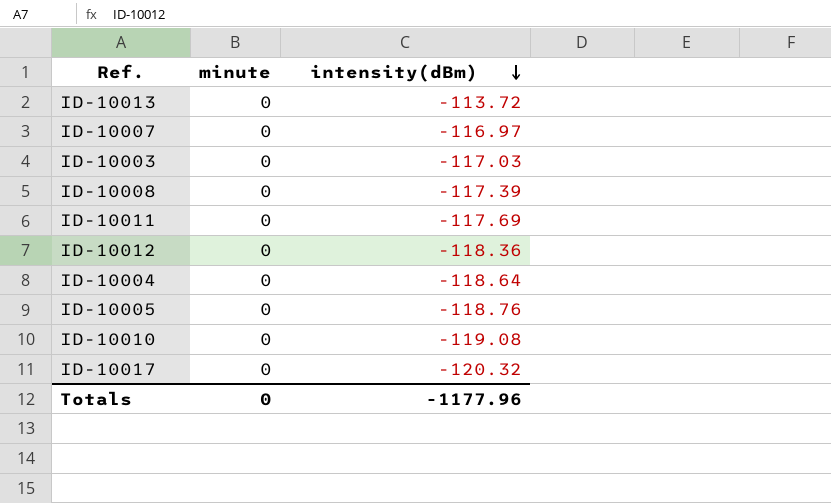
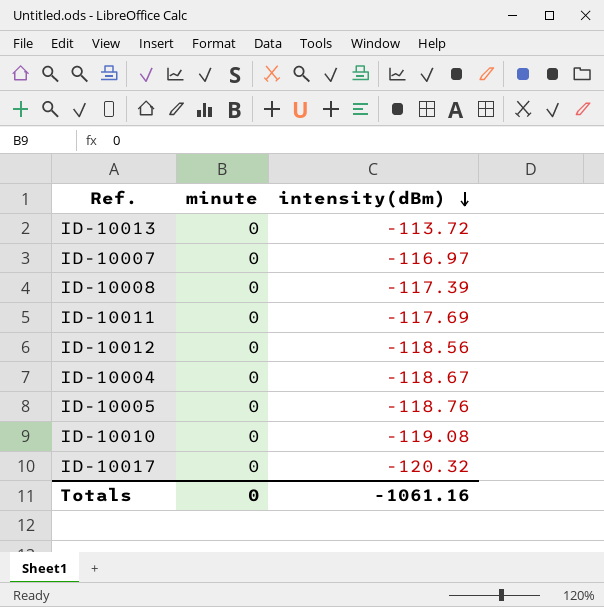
row ID-10003: 0 | -117.03 -> none
ID-10012 | intensity(dBm): -118.36 -> -118.56
ID-10004 | intensity(dBm): -118.64 -> -118.67
Totals | intensity(dBm): -1177.96 -> -1061.16

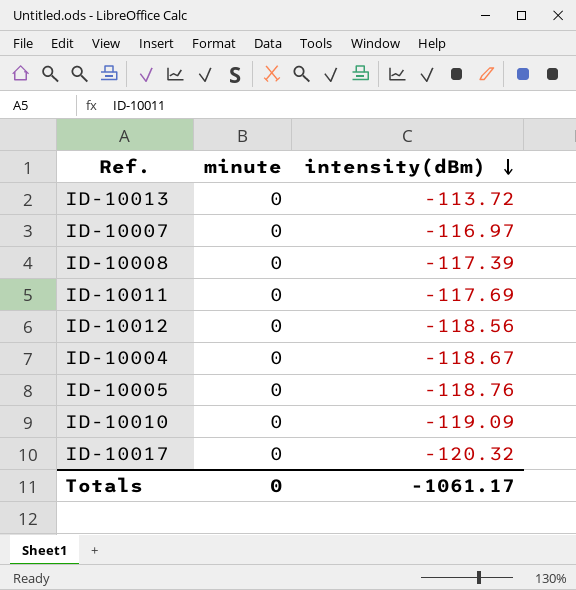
ID-10010 | intensity(dBm): -119.08 -> -119.09
Totals | intensity(dBm): -1061.16 -> -1061.17

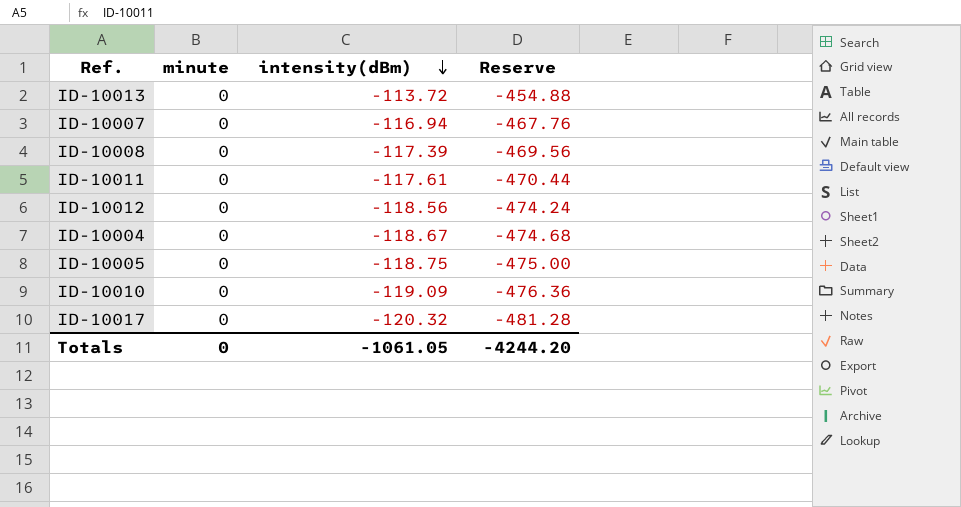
column Reserve | formula: none -> [intensity(dBm)] * 4
ID-10007 | intensity(dBm): -116.97 -> -116.94
ID-10011 | intensity(dBm): -117.69 -> -117.61
ID-10005 | intensity(dBm): -118.76 -> -118.75
Totals | intensity(dBm): -1061.17 -> -1061.05

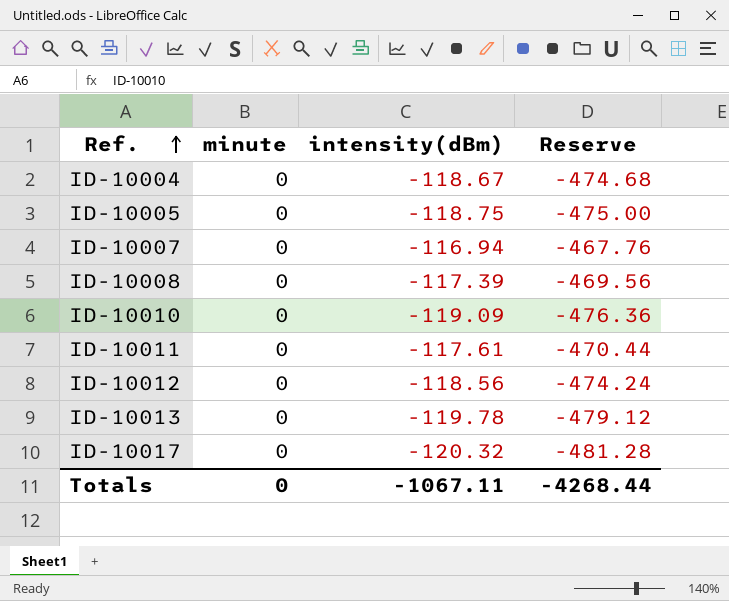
row order: intensity(dBm) descending -> Ref. ascending
ID-10013 | intensity(dBm): -113.72 -> -119.78
ID-10013 | Reserve: -454.88 -> -479.12
Totals | intensity(dBm): -1061.05 -> -1067.11
Totals | Reserve: -4244.20 -> -4268.44

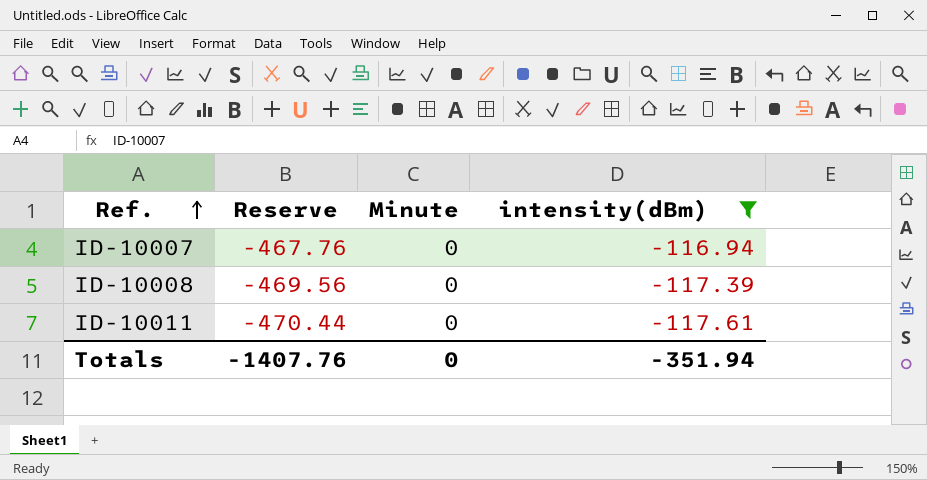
filter: none -> intensity(dBm) >= -117.61
column Reserve | position: 4 -> 2
column name: minute -> Minute
Totals | Reserve: -4268.44 -> -1407.76
Totals | intensity(dBm): -1067.11 -> -351.94

